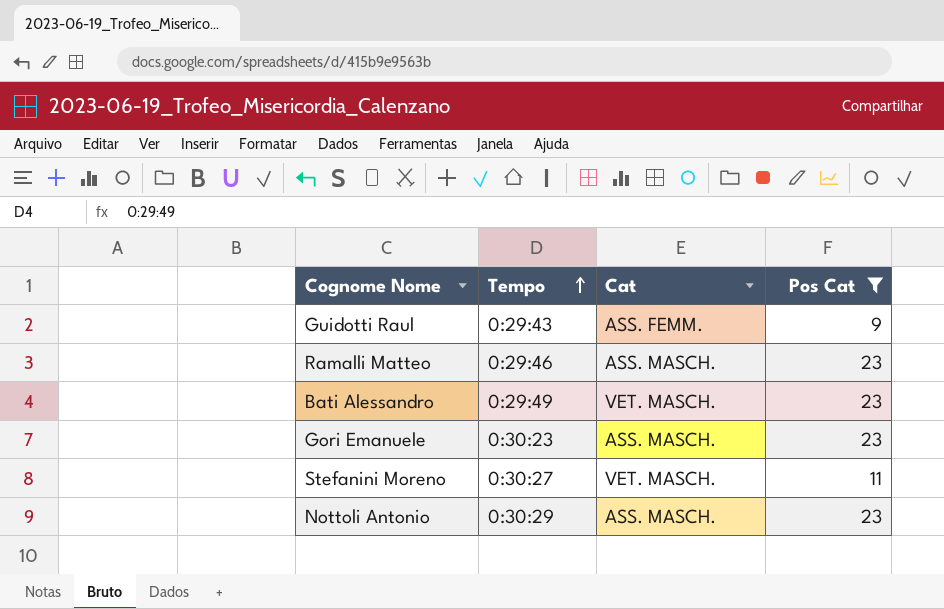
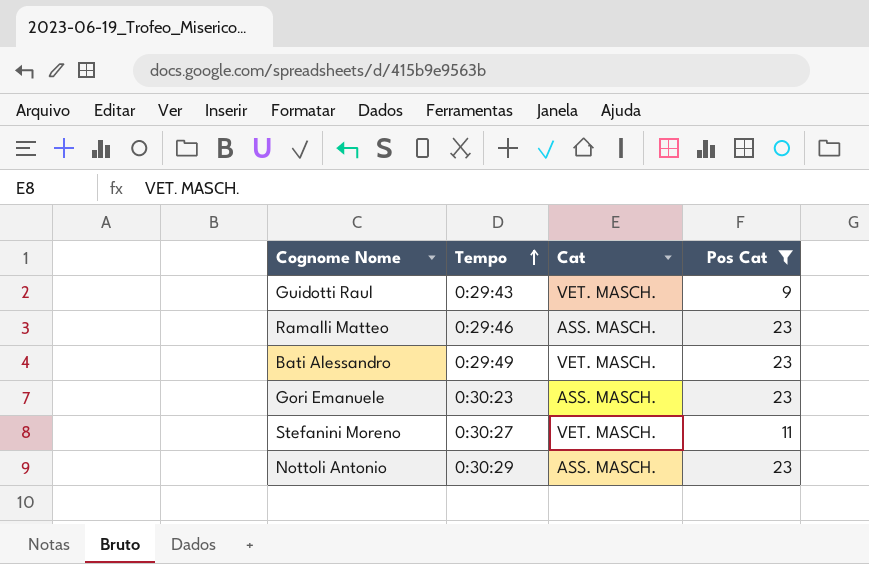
Guidotti Raul | Cat: ASS. FEMM. -> VET. MASCH.

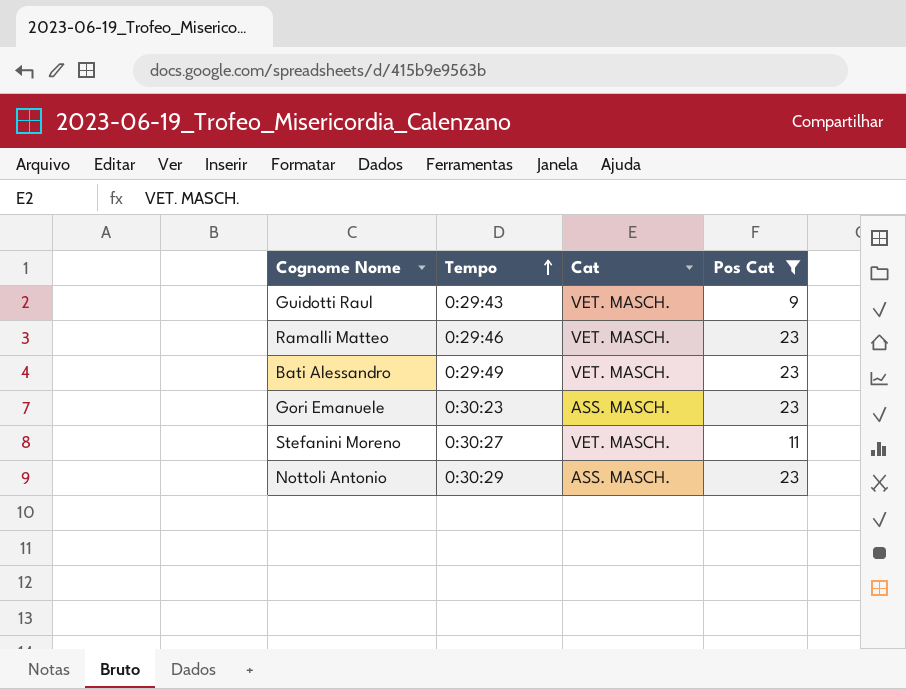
Ramalli Matteo | Cat: ASS. MASCH. -> VET. MASCH.

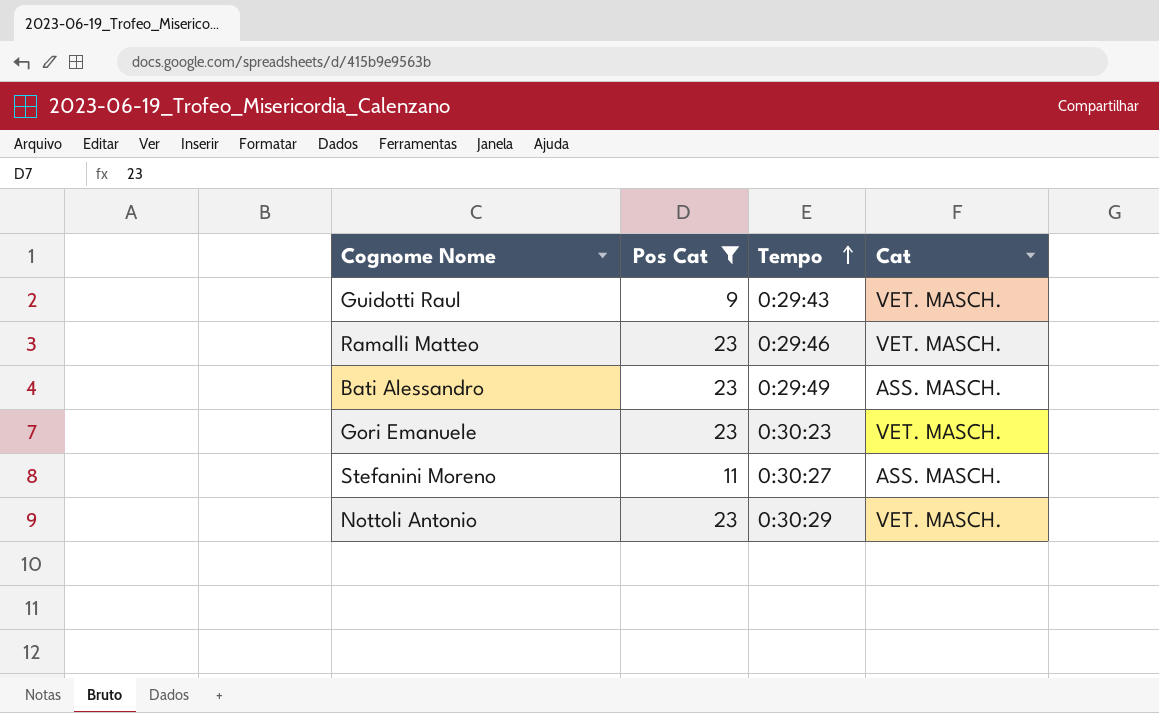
column Pos Cat | position: 4 -> 2
Bati Alessandro | Cat: VET. MASCH. -> ASS. MASCH.
Gori Emanuele | Cat: ASS. MASCH. -> VET. MASCH.
Stefanini Moreno | Cat: VET. MASCH. -> ASS. MASCH.
Nottoli Antonio | Cat: ASS. MASCH. -> VET. MASCH.

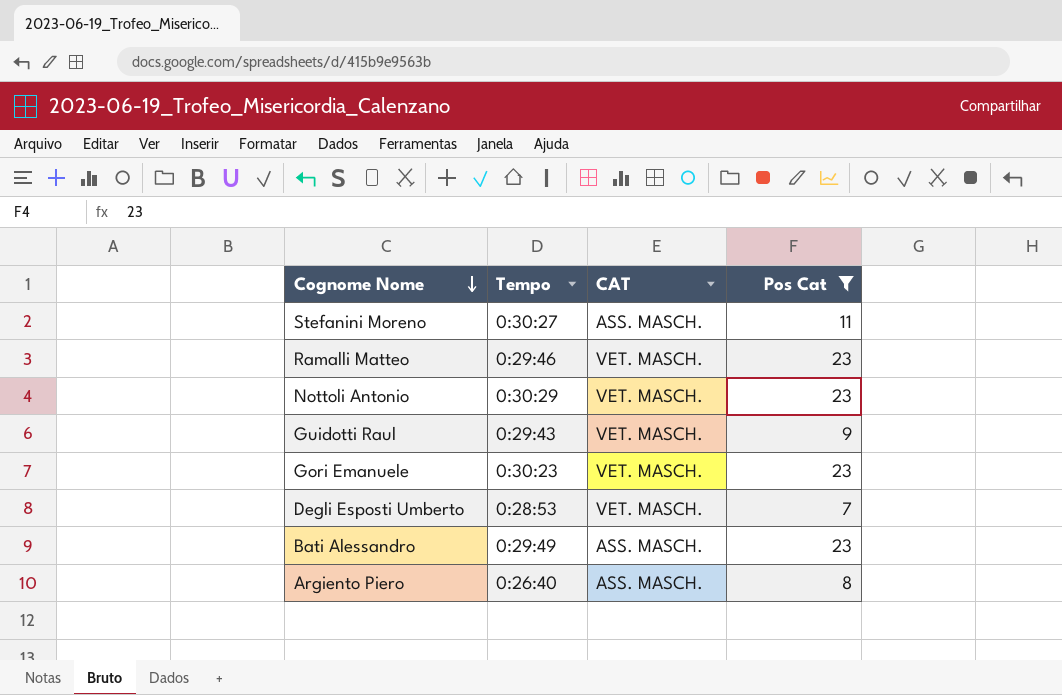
row order: Tempo ascending -> Cognome Nome descending
column name: Cat -> CAT
column Pos Cat | position: 2 -> 4
row Degli Esposti Umberto: none -> 0:28:53 | VET. MASCH. | 7
row Argiento Piero: none -> 0:26:40 | ASS. MASCH. | 8

